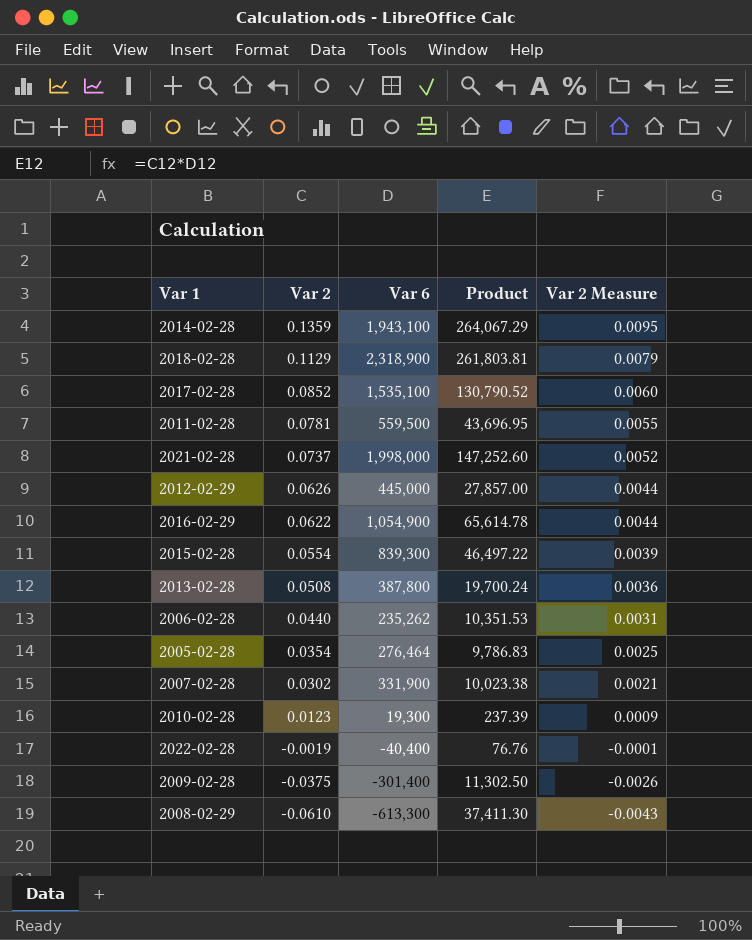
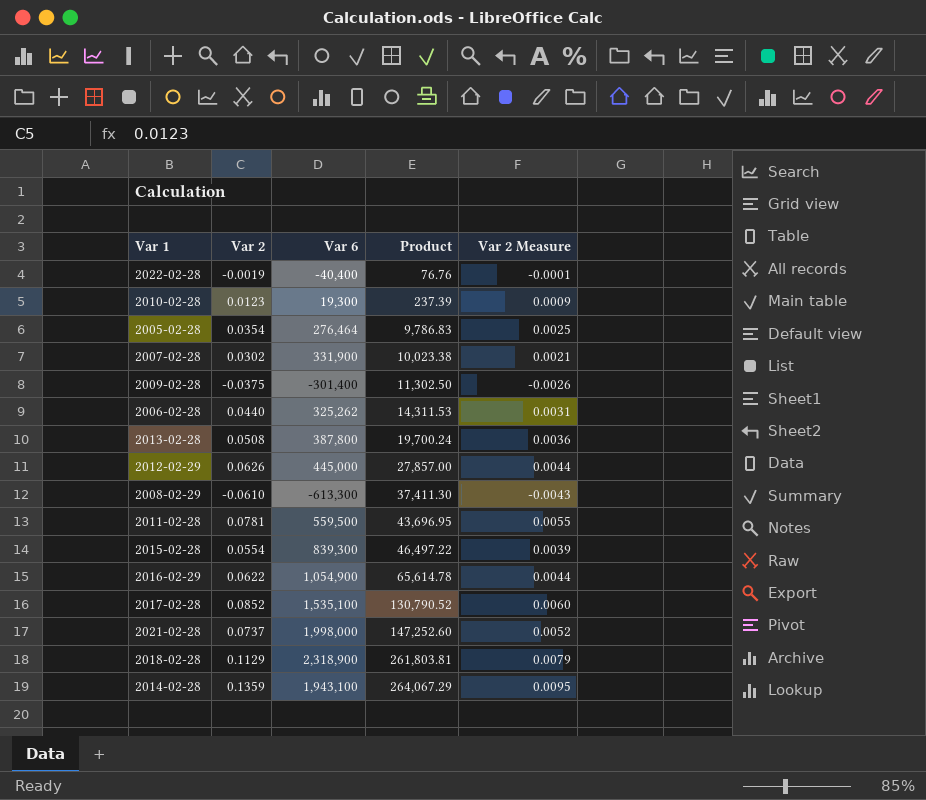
row order: Var 2 descending -> Product ascending
2006-02-28 | Var 6: 235,262 -> 325,262
2006-02-28 | Product: 10,351.53 -> 14,311.53

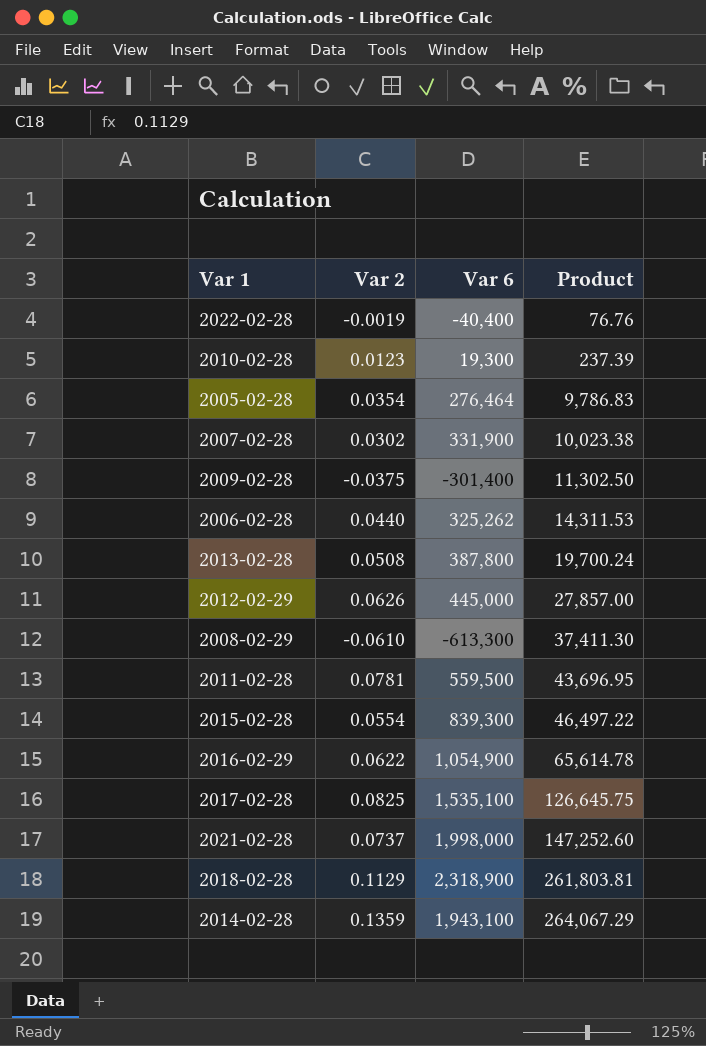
column Var 2 Measure | formula: [Var 2] * 0.07 -> none
2017-02-28 | Var 2: 0.0852 -> 0.0825
2017-02-28 | Product: 130,790.52 -> 126,645.75

